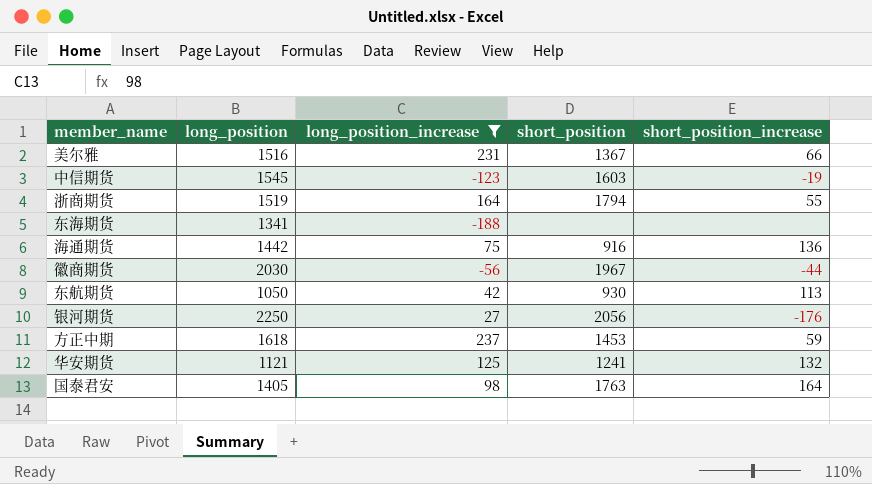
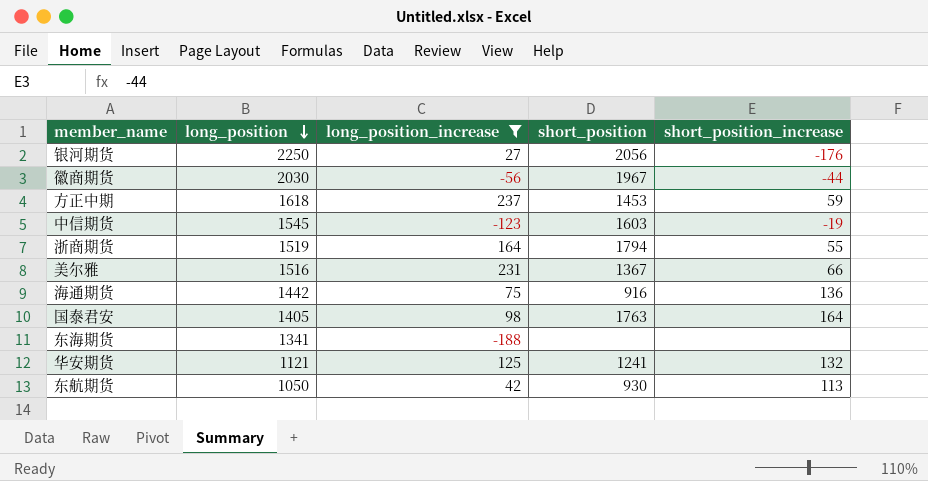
row order: none -> long_position descending

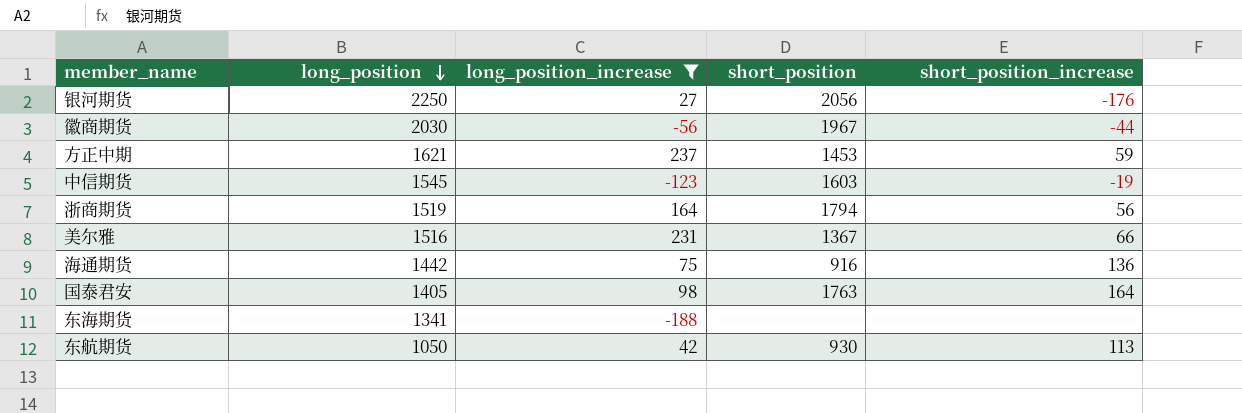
row 华安期货: 1121 | 125 | 1241 | 132 -> none
方正中期 | long_position: 1618 -> 1621
浙商期货 | short_position_increase: 55 -> 56

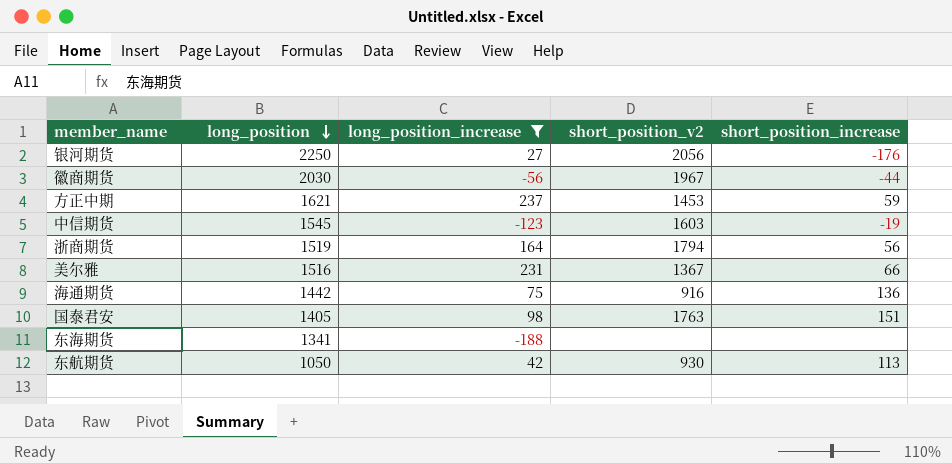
column name: short_position -> short_position_v2
国泰君安 | short_position_increase: 164 -> 151

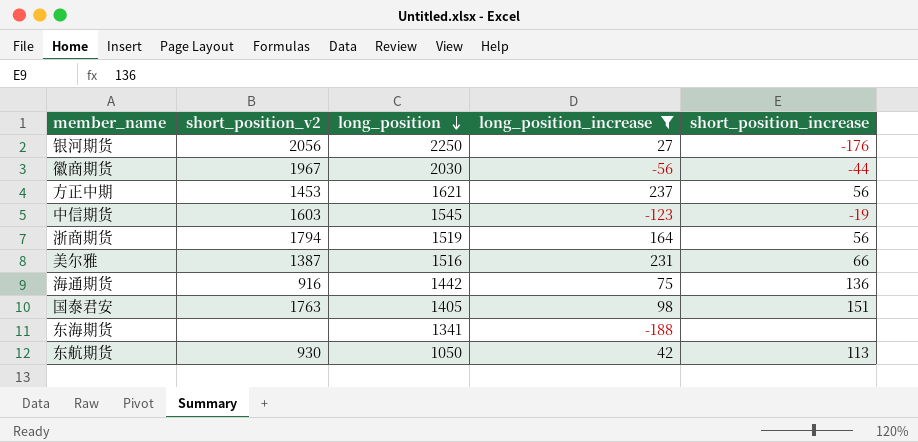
column short_position_v2 | position: 4 -> 2
方正中期 | short_position_increase: 59 -> 56
美尔雅 | short_position_v2: 1367 -> 1387

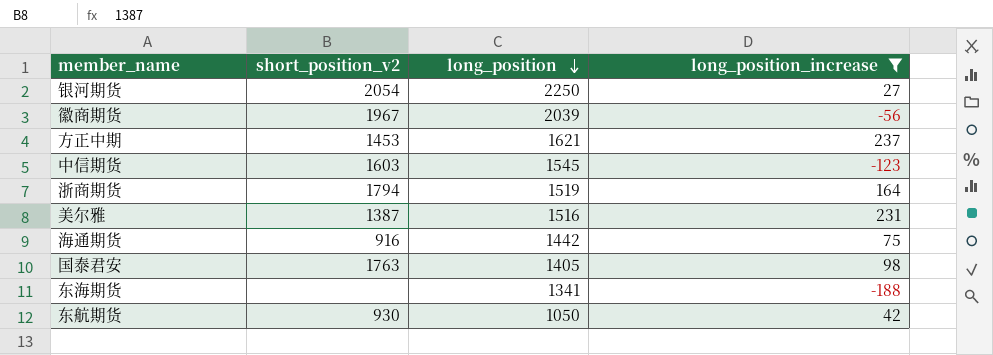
column short_position_increase | position: 5 -> none
银河期货 | short_position_v2: 2056 -> 2054
徽商期货 | long_position: 2030 -> 2039

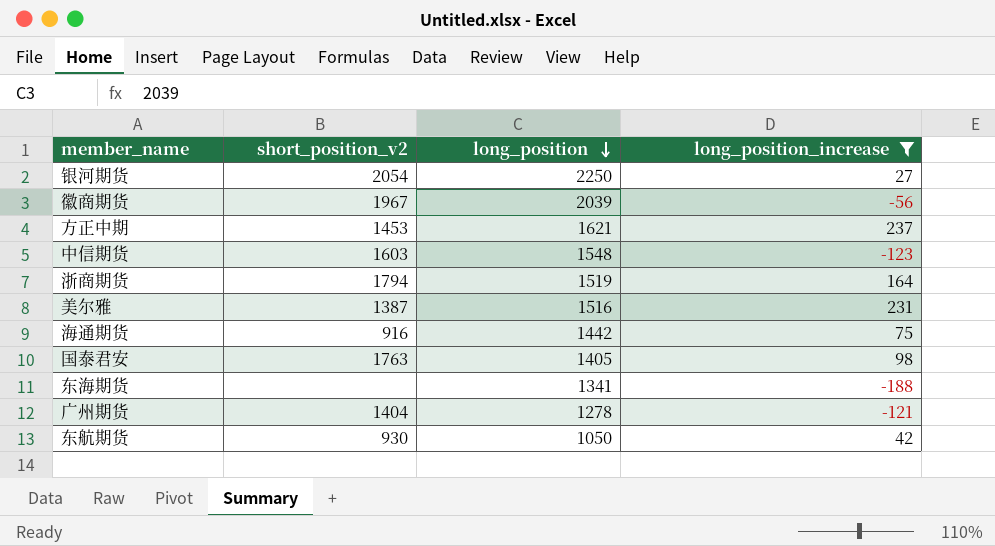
中信期货 | long_position: 1545 -> 1548
row 广州期货: none -> 1404 | 1278 | -121

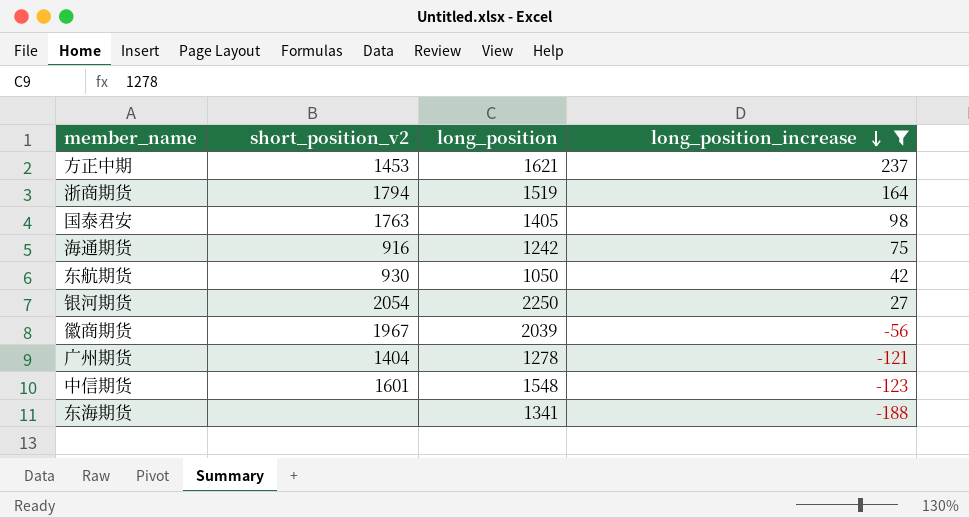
row order: long_position descending -> long_position_increase descending
row 美尔雅: 1387 | 1516 | 231 -> none
海通期货 | long_position: 1442 -> 1242
中信期货 | short_position_v2: 1603 -> 1601

